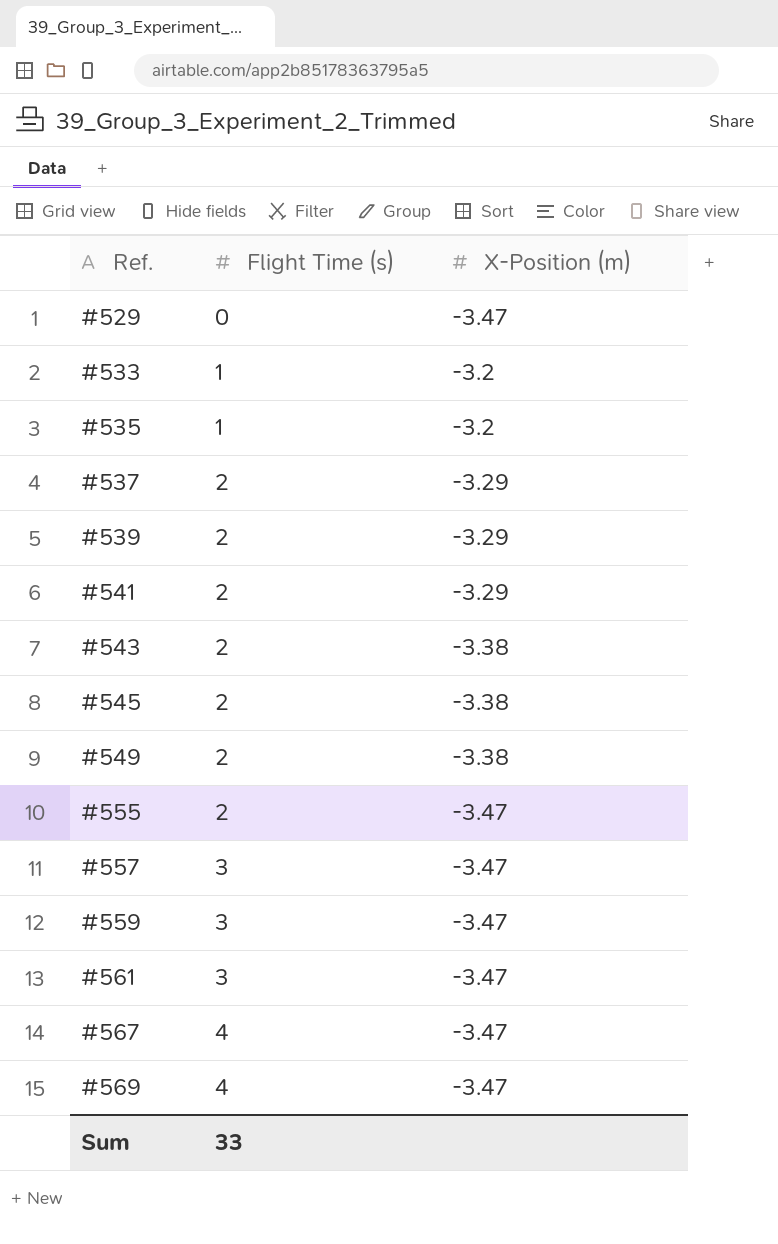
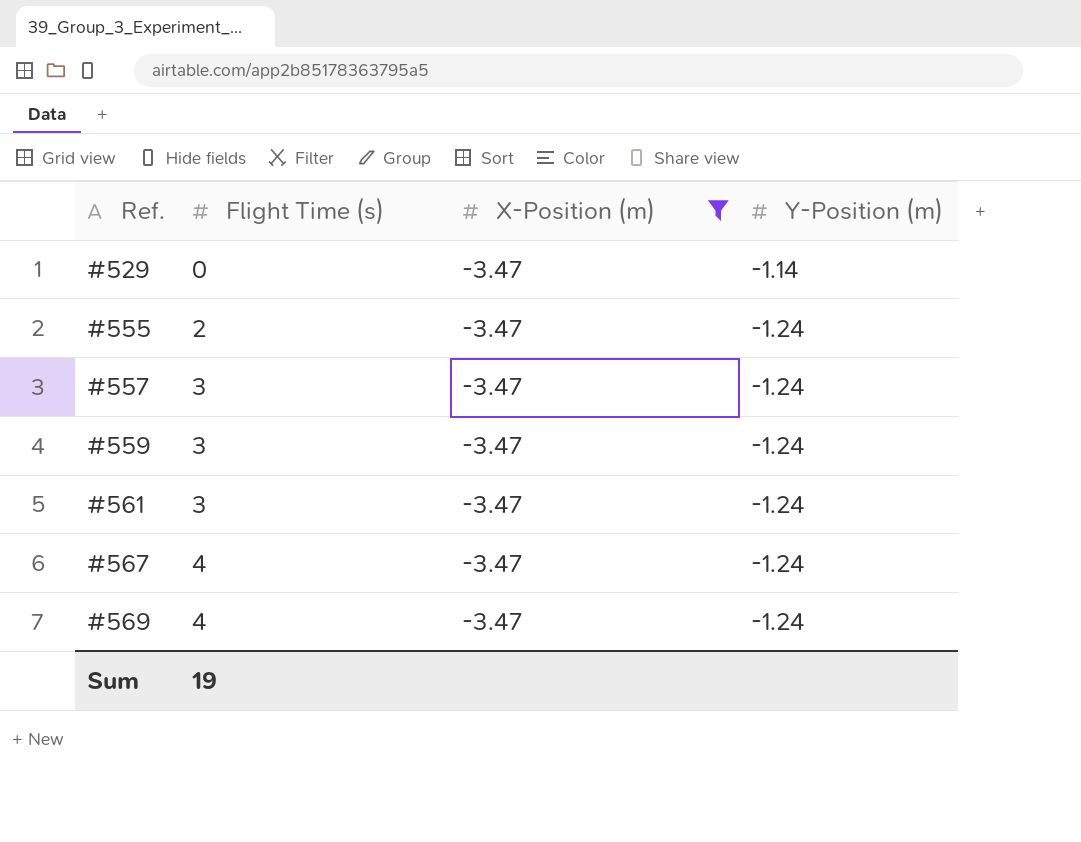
filter: none -> X-Position (m) = -3.47
column Y-Position (m) | position: none -> 4
Sum | Flight Time (s): 33 -> 19

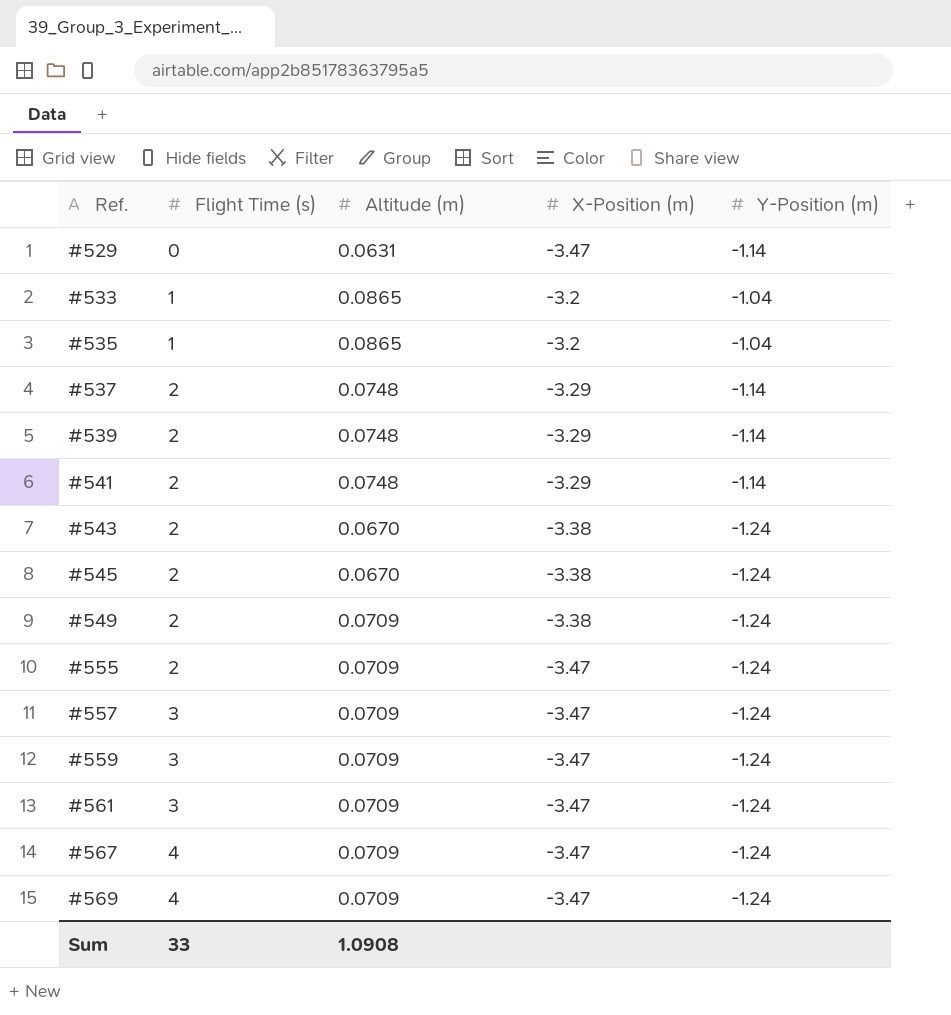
filter: X-Position (m) = -3.47 -> none
column Altitude (m) | position: none -> 3
Sum | Flight Time (s): 19 -> 33

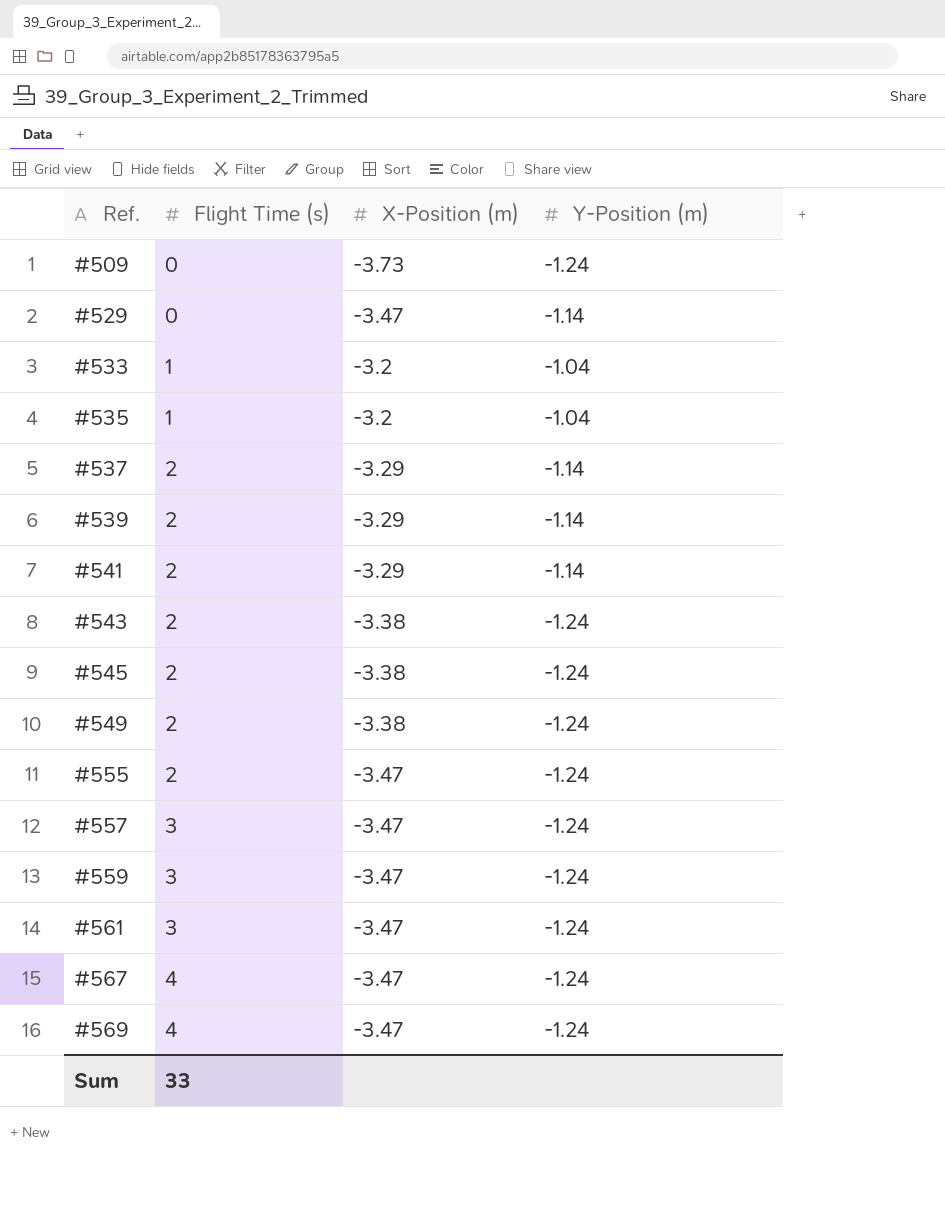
column Altitude (m) | position: 3 -> none
row #509: none -> 0 | -3.73 | -1.24

